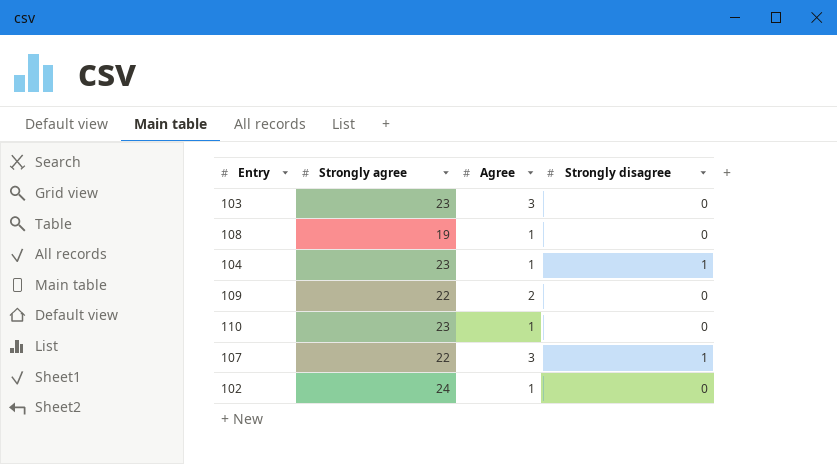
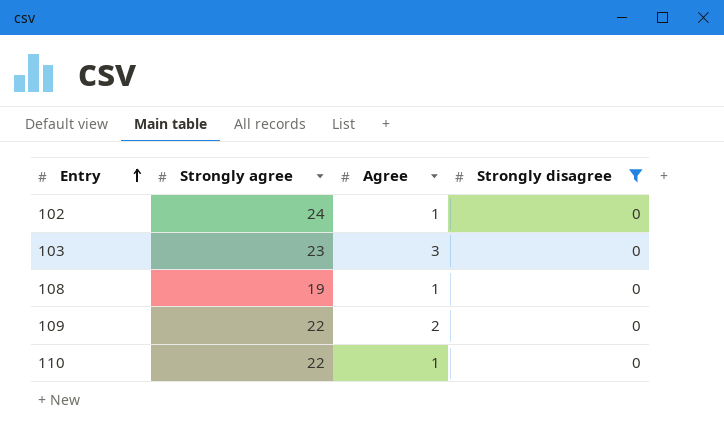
filter: none -> Strongly disagree = 0
row order: none -> Entry ascending
110 | Strongly agree: 23 -> 22

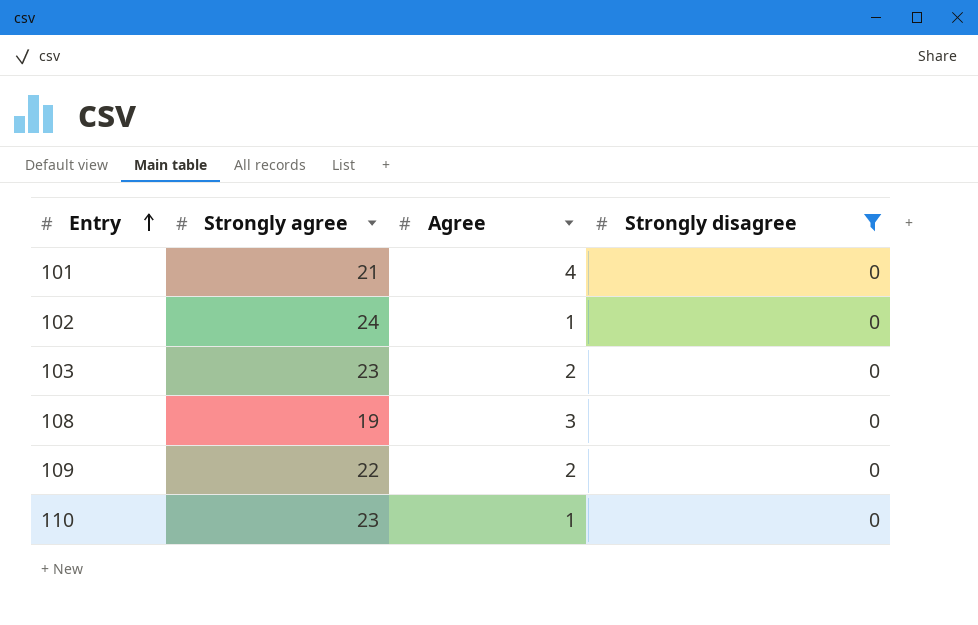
row 101: none -> 21 | 4 | 0
103 | Agree: 3 -> 2
108 | Agree: 1 -> 3
110 | Strongly agree: 22 -> 23

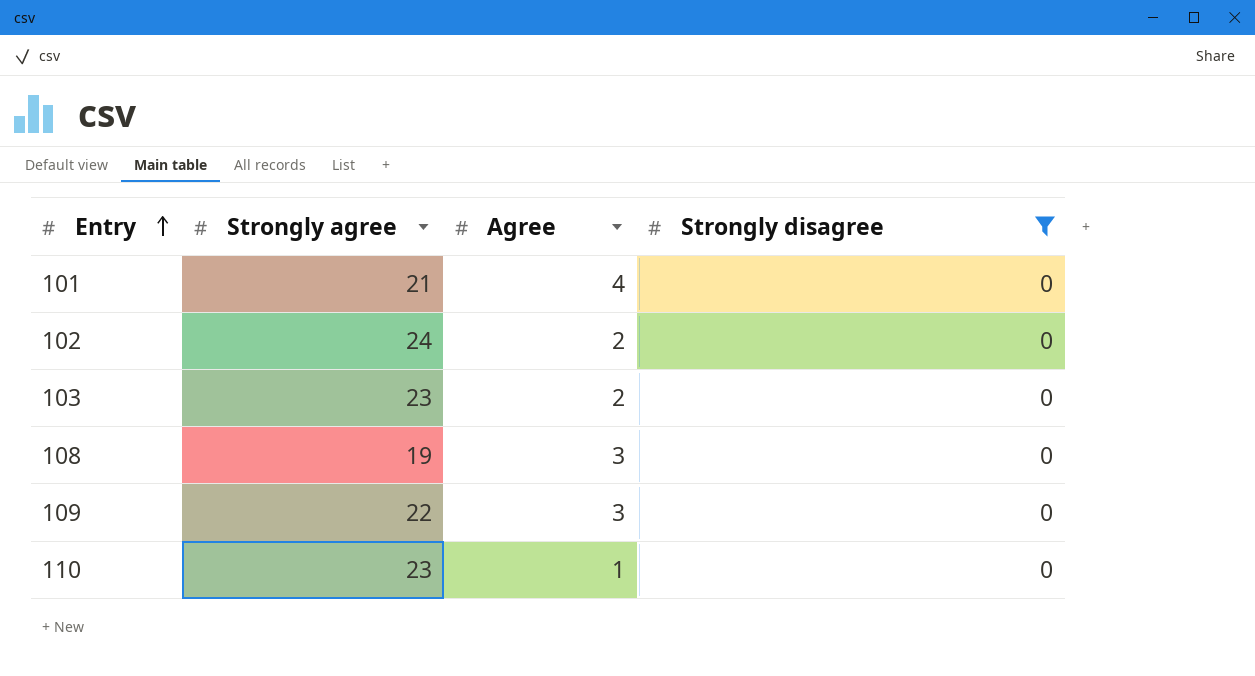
102 | Agree: 1 -> 2
109 | Agree: 2 -> 3

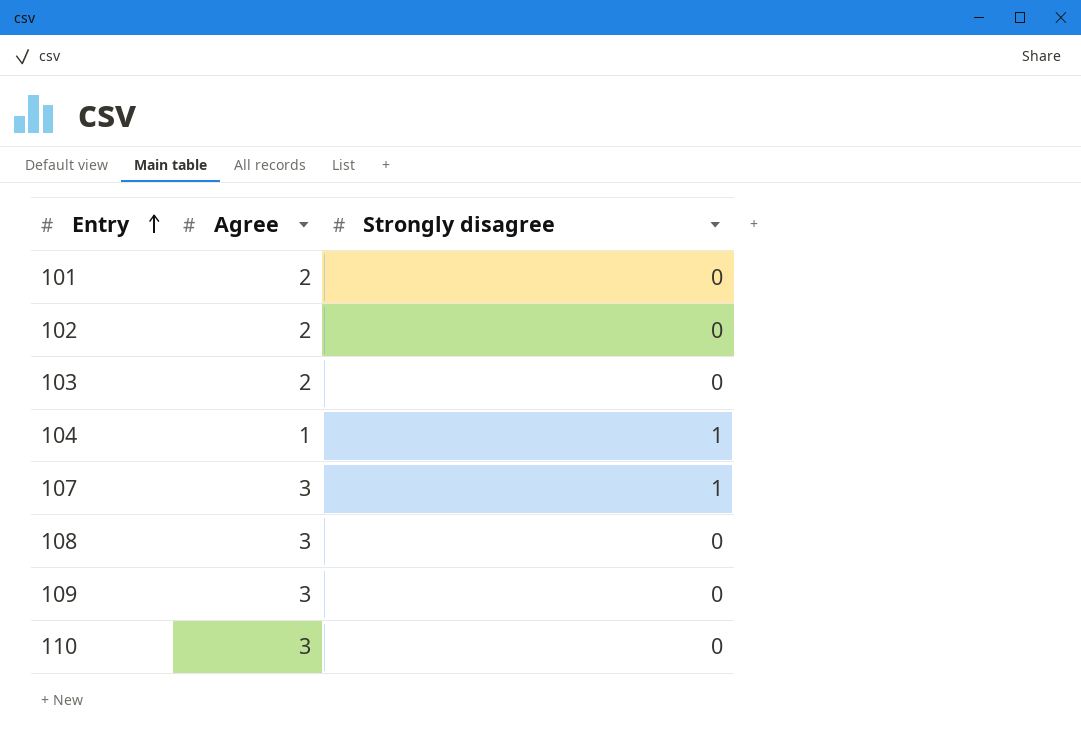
filter: Strongly disagree = 0 -> none
column Strongly agree | position: 2 -> none
101 | Agree: 4 -> 2
110 | Agree: 1 -> 3

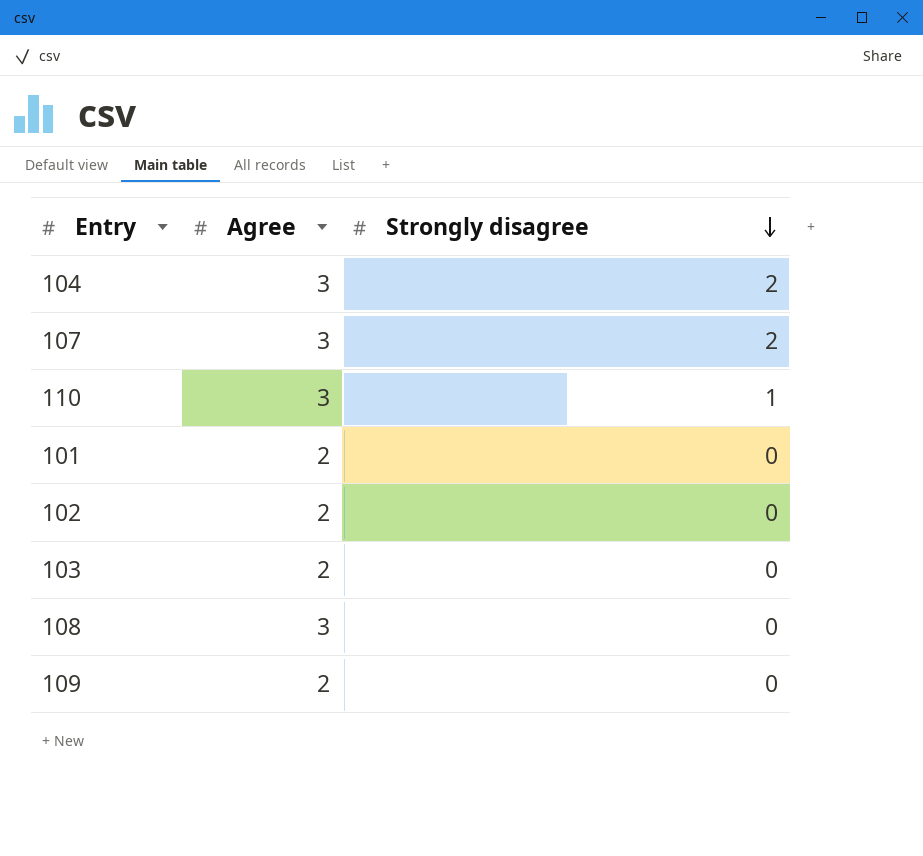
row order: Entry ascending -> Strongly disagree descending
104 | Agree: 1 -> 3
104 | Strongly disagree: 1 -> 2
107 | Strongly disagree: 1 -> 2
110 | Strongly disagree: 0 -> 1
109 | Agree: 3 -> 2

